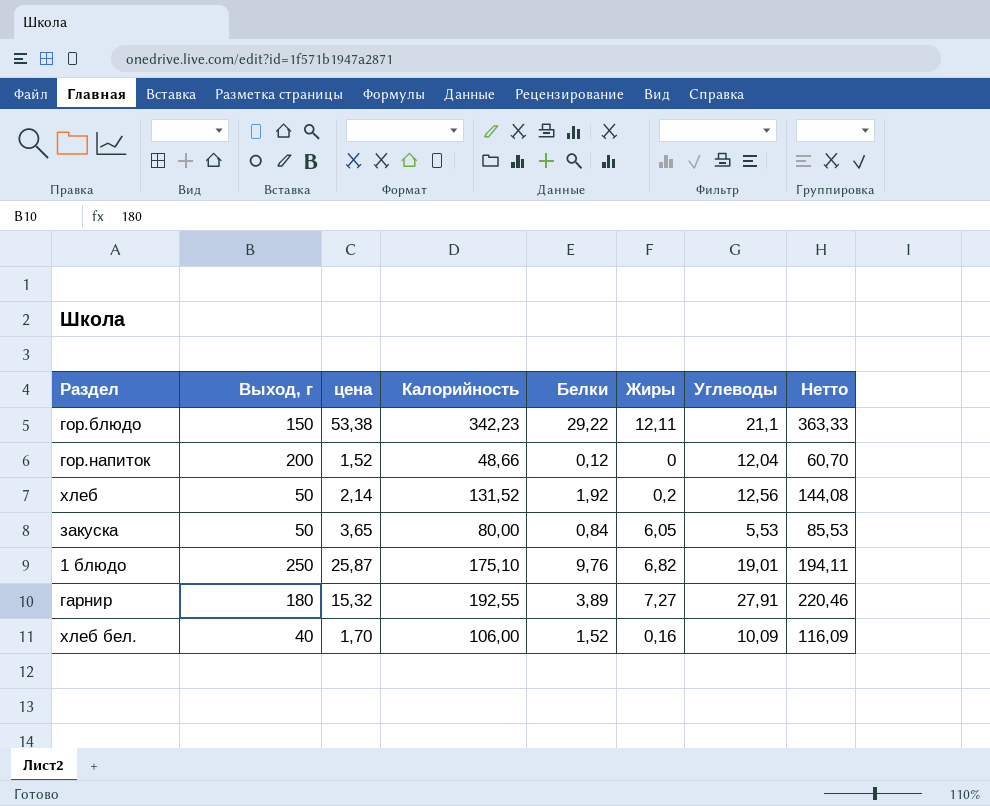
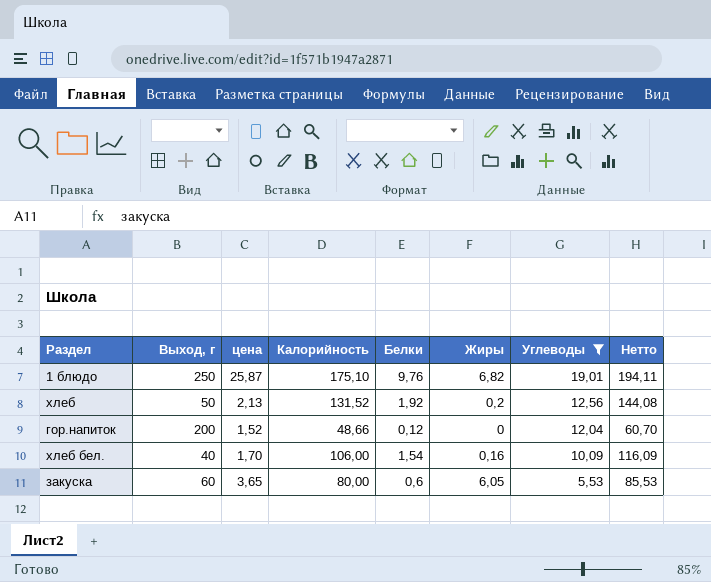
filter: none -> Углеводы <= 19,01
row order: none -> Углеводы descending
хлеб | цена: 2,14 -> 2,13
хлеб бел. | Белки: 1,52 -> 1,54
закуска | Выход, г: 50 -> 60
закуска | Белки: 0,84 -> 0,6

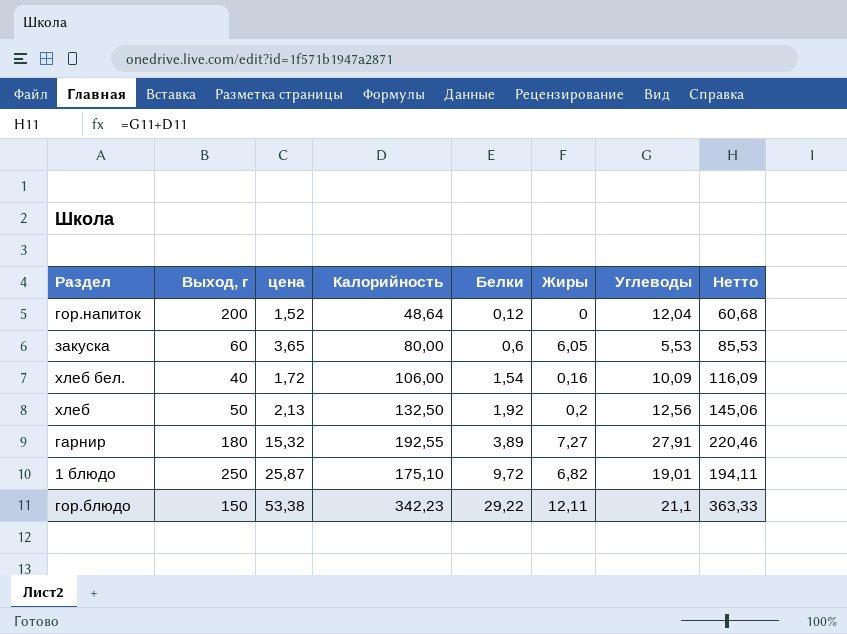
filter: Углеводы <= 19,01 -> none
row order: Углеводы descending -> Белки ascending
гор.напиток | Калорийность: 48,66 -> 48,64
гор.напиток | Нетто: 60,70 -> 60,68
хлеб бел. | цена: 1,70 -> 1,72
хлеб | Калорийность: 131,52 -> 132,50
хлеб | Нетто: 144,08 -> 145,06
1 блюдо | Белки: 9,76 -> 9,72

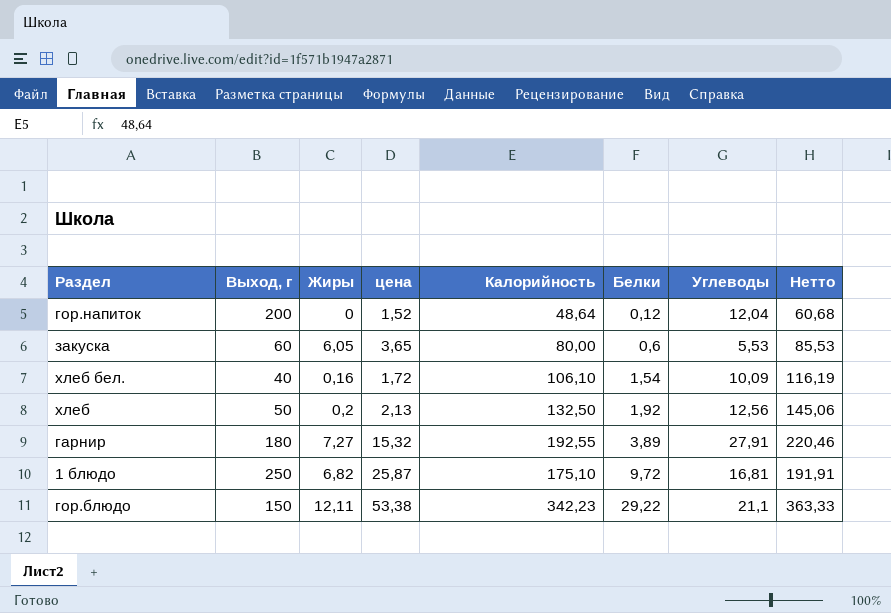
column Жиры | position: 6 -> 3
хлеб бел. | Калорийность: 106,00 -> 106,10
хлеб бел. | Нетто: 116,09 -> 116,19
1 блюдо | Углеводы: 19,01 -> 16,81
1 блюдо | Нетто: 194,11 -> 191,91

